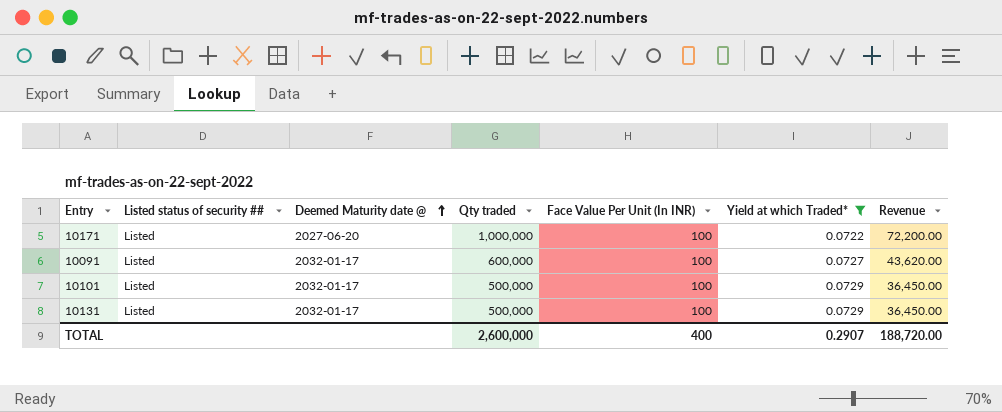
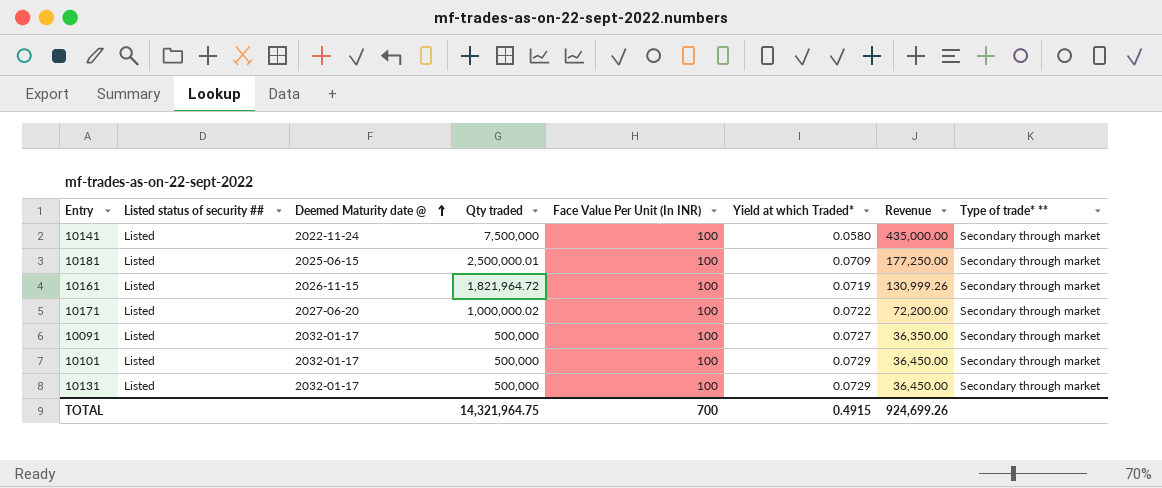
filter: Yield at which Traded* >= 0.0722 -> none
column Type of trade* ** | position: none -> 8
10171 | Qty traded: 1,000,000 -> 1,000,000.02
10091 | Qty traded: 600,000 -> 500,000
10091 | Revenue: 43,620.00 -> 36,350.00
TOTAL | Qty traded: 2,600,000 -> 14,321,964.75
TOTAL | Face Value Per Unit (In INR): 400 -> 700
TOTAL | Yield at which Traded*: 0.2907 -> 0.4915
TOTAL | Revenue: 188,720.00 -> 924,699.26

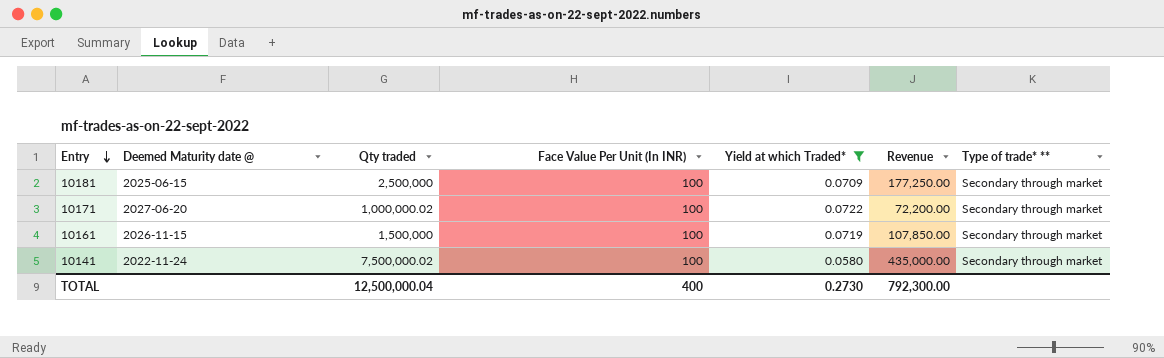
filter: none -> Yield at which Traded* <= 0.0722
row order: Deemed Maturity date @ ascending -> Entry descending
column Listed status of security ## | position: 2 -> none
10181 | Qty traded: 2,500,000.01 -> 2,500,000
10161 | Qty traded: 1,821,964.72 -> 1,500,000
10161 | Revenue: 130,999.26 -> 107,850.00
10141 | Qty traded: 7,500,000 -> 7,500,000.02
TOTAL | Qty traded: 14,321,964.75 -> 12,500,000.04
TOTAL | Face Value Per Unit (In INR): 700 -> 400
TOTAL | Yield at which Traded*: 0.4915 -> 0.2730
TOTAL | Revenue: 924,699.26 -> 792,300.00

